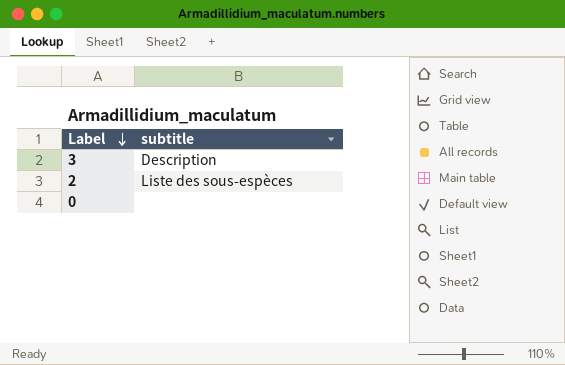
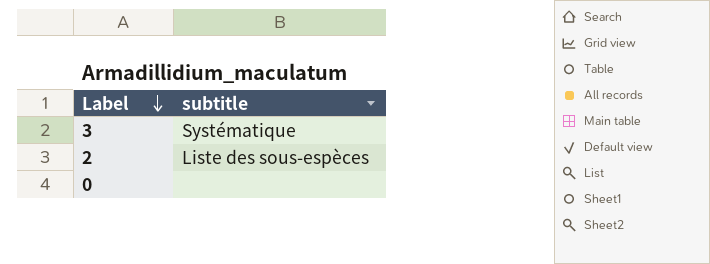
3 | subtitle: Description -> Systématique

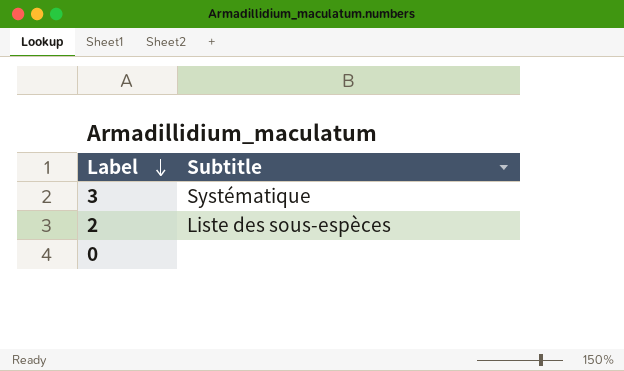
column name: subtitle -> Subtitle

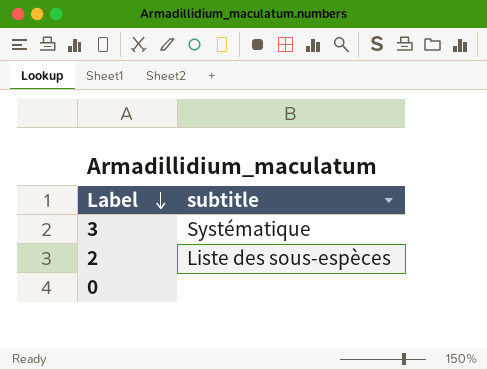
column name: Subtitle -> subtitle

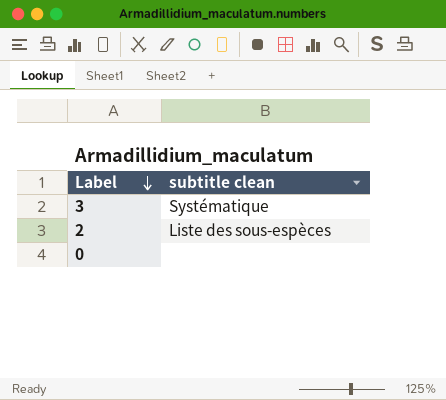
column name: subtitle -> subtitle clean

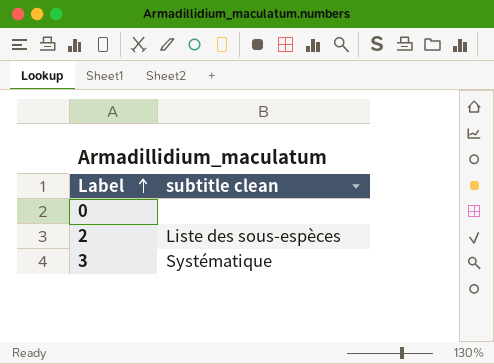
row order: Label descending -> Label ascending

